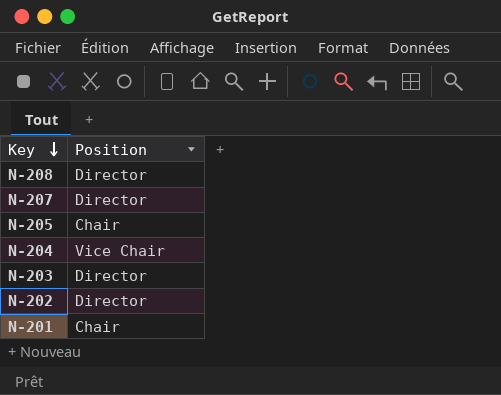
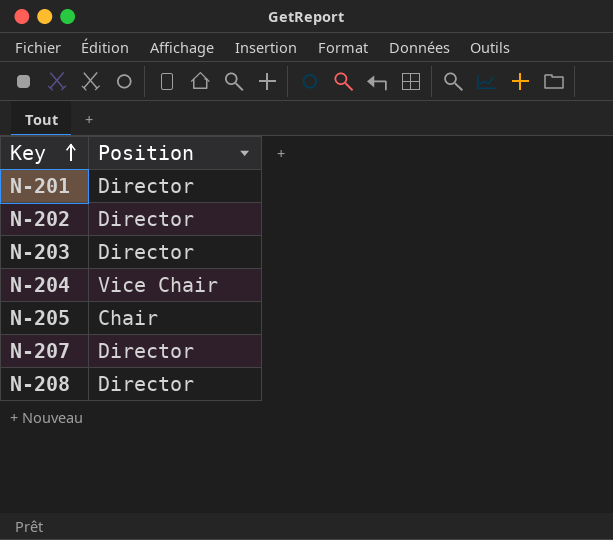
row order: Key descending -> Key ascending
N-201 | Position: Chair -> Director

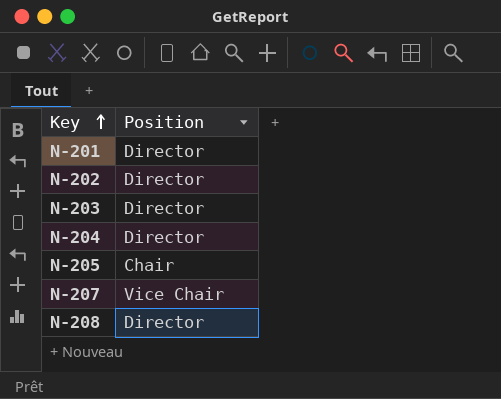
N-204 | Position: Vice Chair -> Director
N-207 | Position: Director -> Vice Chair

